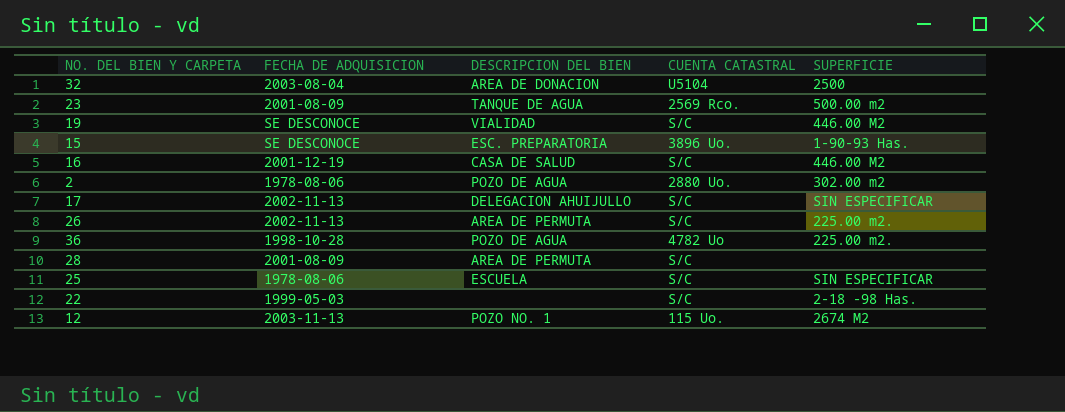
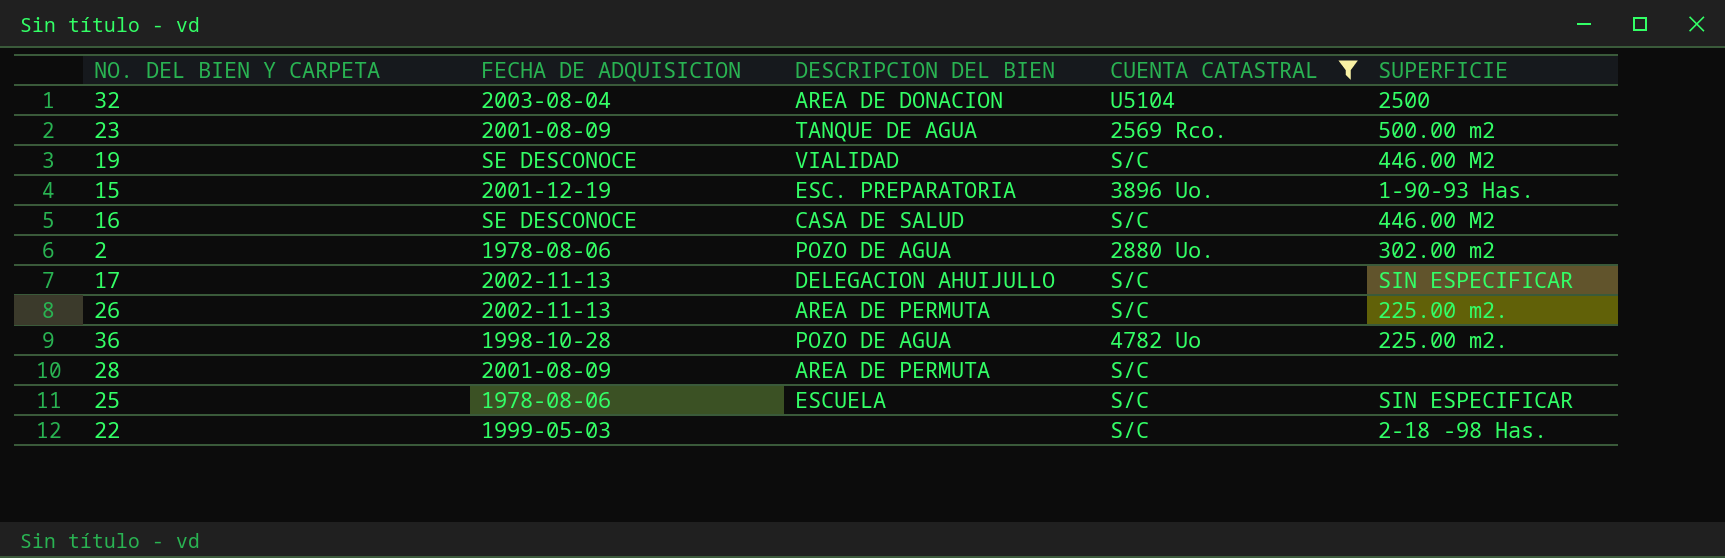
filter: none -> CUENTA CATASTRAL != 115 Uo.
15 | FECHA DE ADQUISICION: SE DESCONOCE -> 2001-12-19
16 | FECHA DE ADQUISICION: 2001-12-19 -> SE DESCONOCE

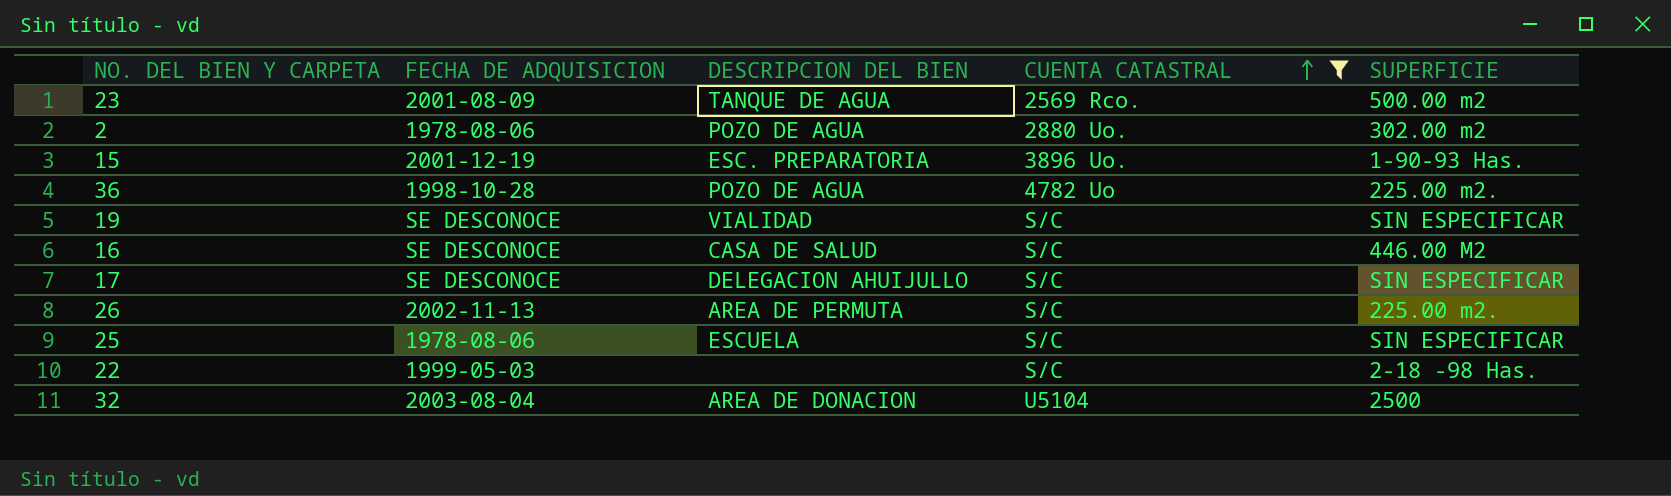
row order: none -> CUENTA CATASTRAL ascending
row 28: 2001-08-09 | AREA DE PERMUTA | S/C | none -> none
19 | SUPERFICIE: 446.00 M2 -> SIN ESPECIFICAR
17 | FECHA DE ADQUISICION: 2002-11-13 -> SE DESCONOCE

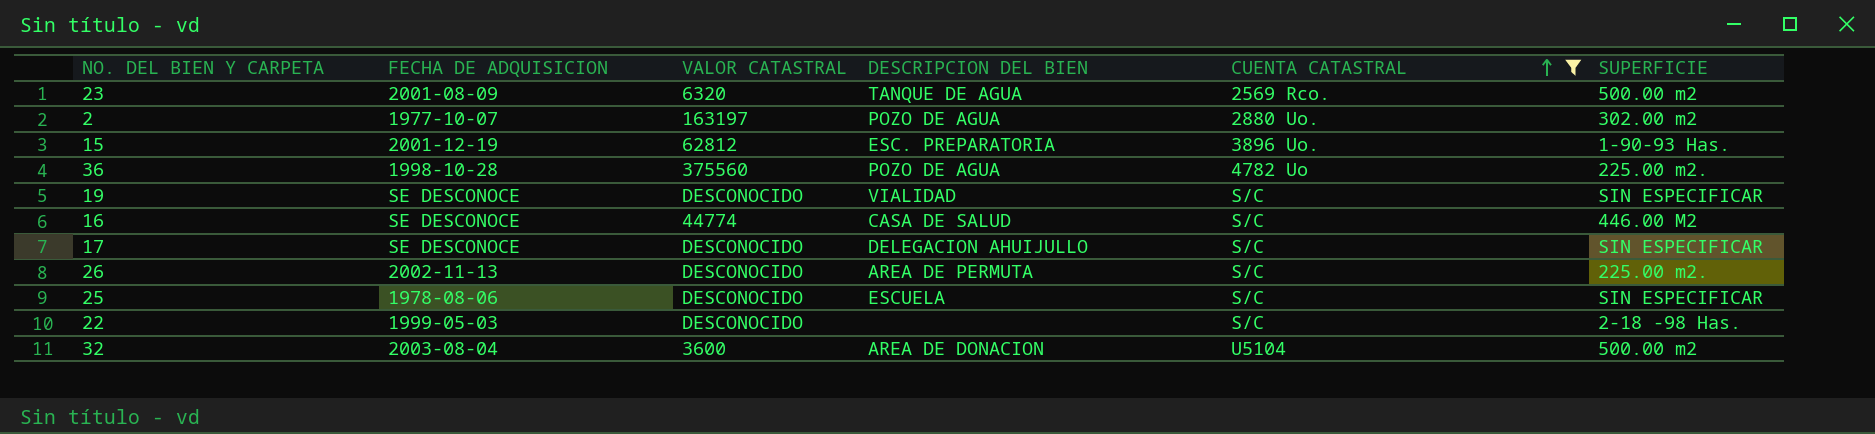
column VALOR CATASTRAL | position: none -> 3
2 | FECHA DE ADQUISICION: 1978-08-06 -> 1977-10-07
32 | SUPERFICIE: 2500 -> 500.00 m2

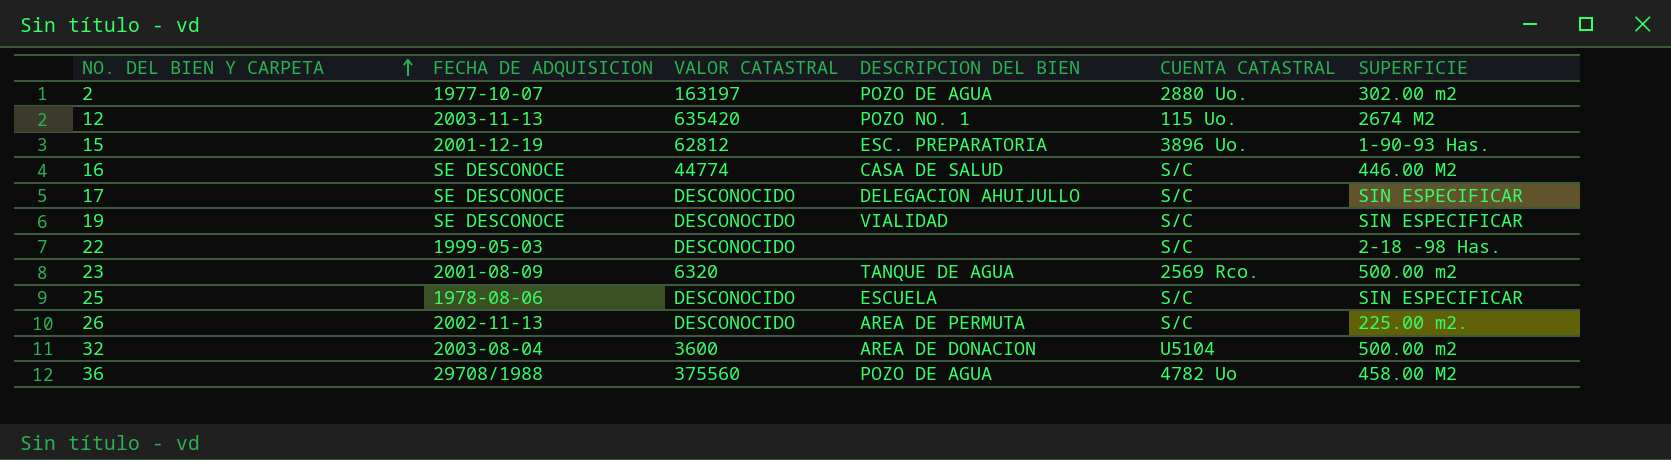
filter: CUENTA CATASTRAL != 115 Uo. -> none
row order: CUENTA CATASTRAL ascending -> NO. DEL BIEN Y CARPETA ascending
36 | FECHA DE ADQUISICION: 1998-10-28 -> 29708/1988
36 | SUPERFICIE: 225.00 m2. -> 458.00 M2

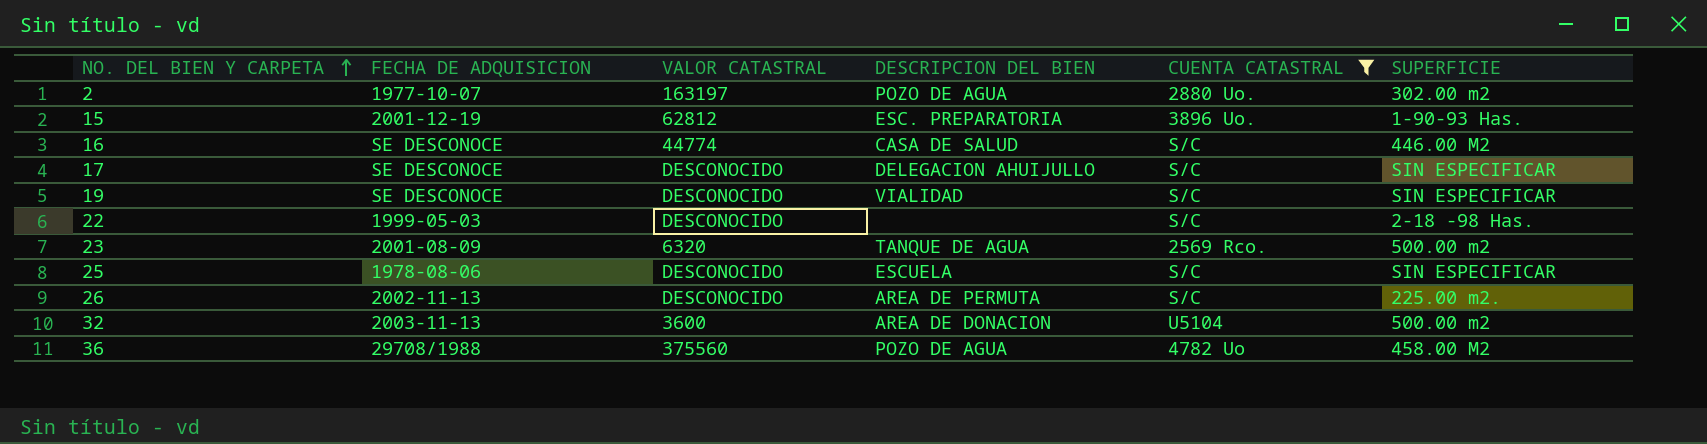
filter: none -> CUENTA CATASTRAL != 115 Uo.
32 | FECHA DE ADQUISICION: 2003-08-04 -> 2003-11-13

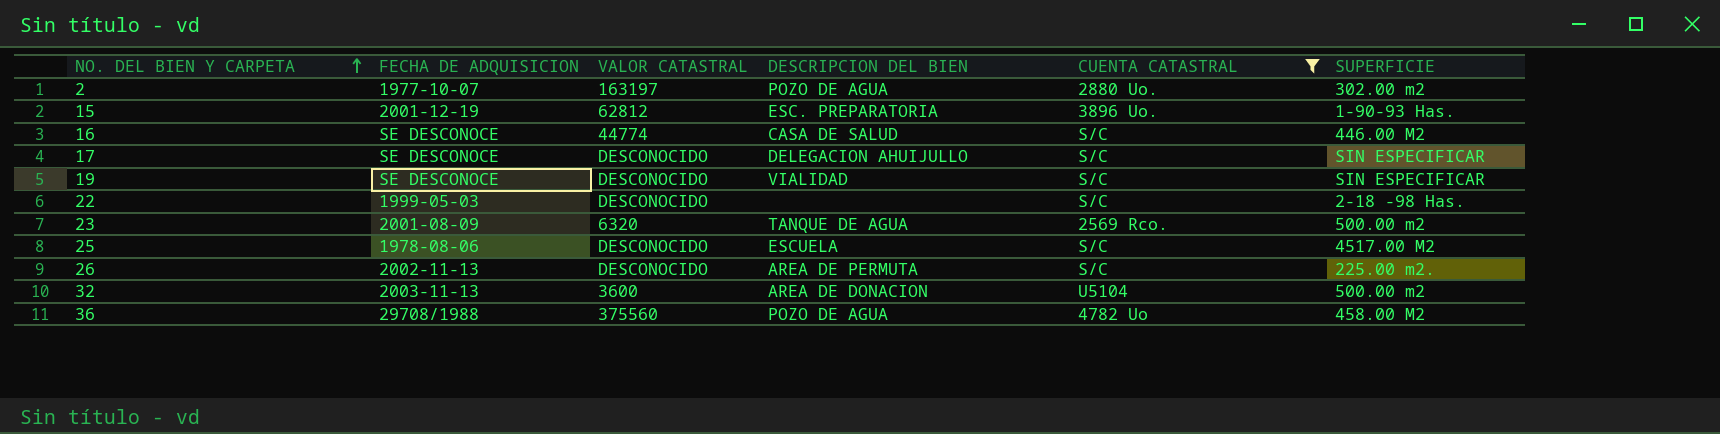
25 | SUPERFICIE: SIN ESPECIFICAR -> 4517.00 M2

